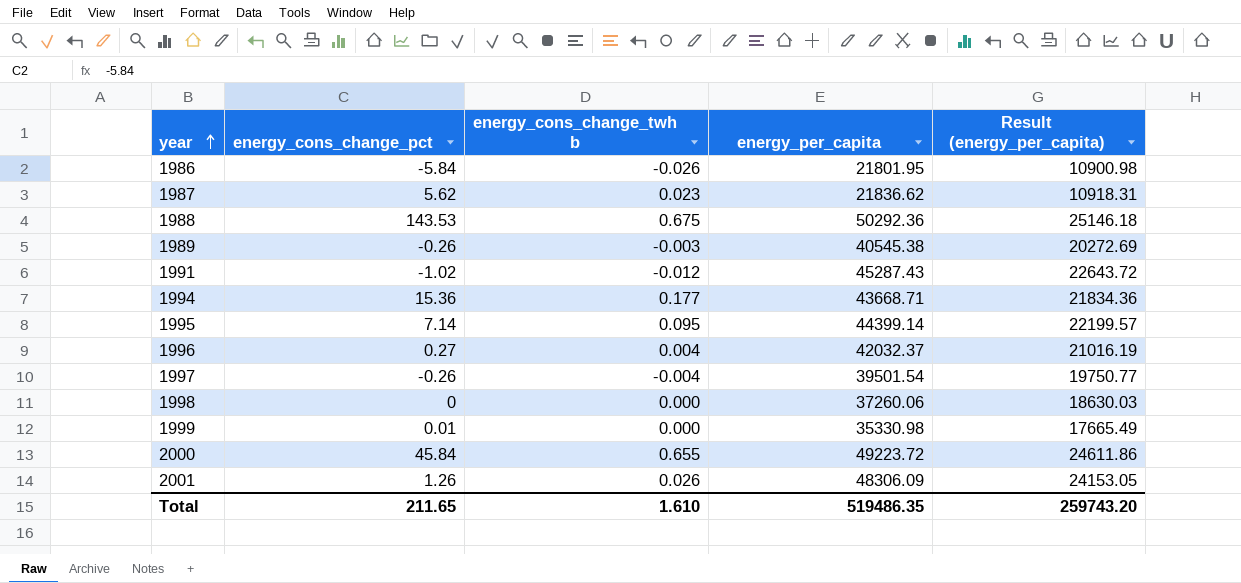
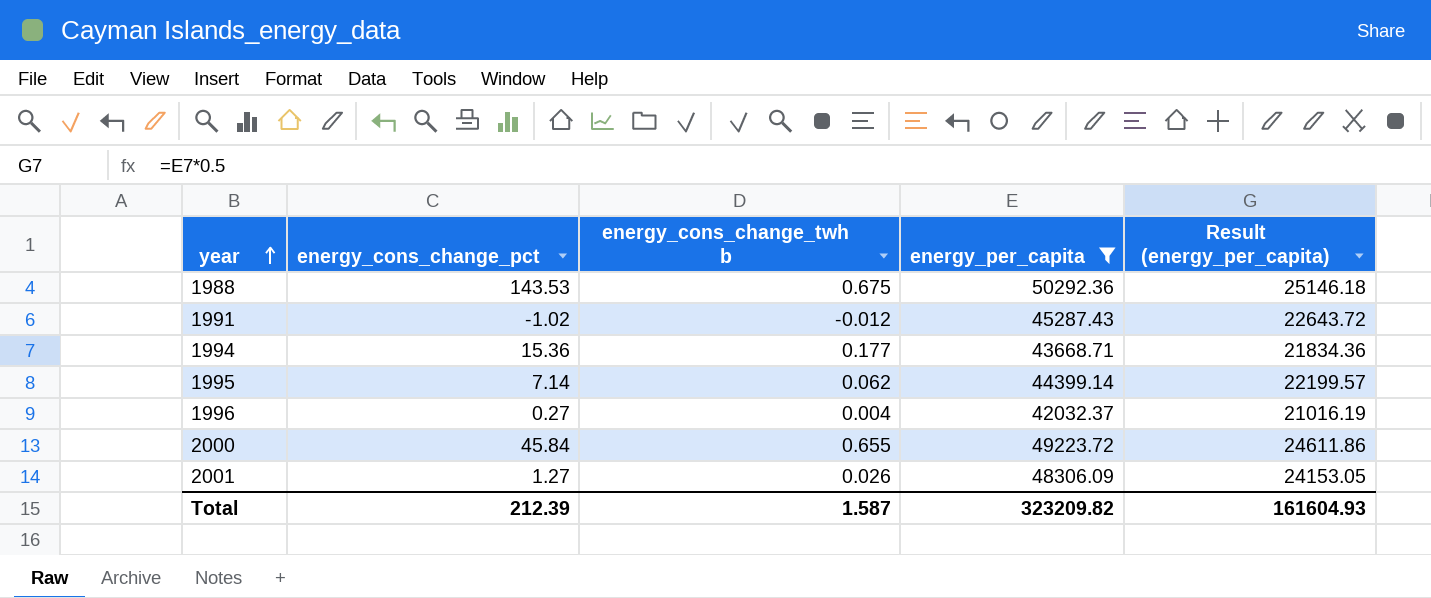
filter: none -> energy_per_capita >= 42032.37
1995 | energy_cons_change_twh b: 0.095 -> 0.062
2001 | energy_cons_change_pct: 1.26 -> 1.27
Total | energy_cons_change_pct: 211.65 -> 212.39
Total | energy_cons_change_twh b: 1.610 -> 1.587
Total | energy_per_capita: 519486.35 -> 323209.82
Total | Result (energy_per_capita): 259743.20 -> 161604.93

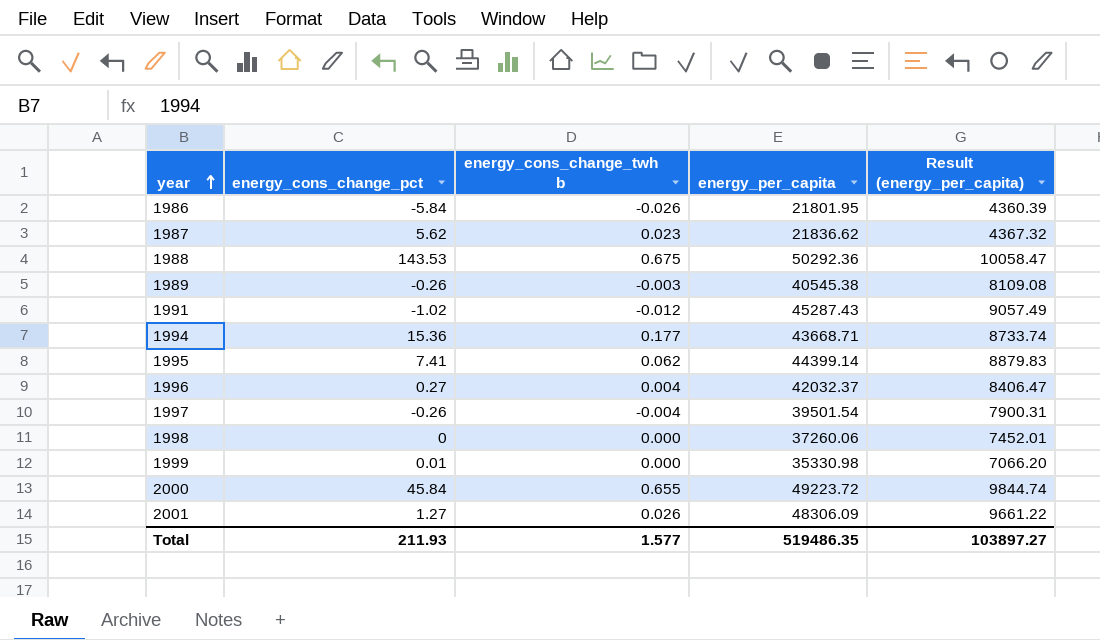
filter: energy_per_capita >= 42032.37 -> none
column Result (energy_per_capita) | formula: [energy_per_capita] * 0.5 -> [energy_per_capita] * 0.2
1995 | energy_cons_change_pct: 7.14 -> 7.41
Total | energy_cons_change_pct: 212.39 -> 211.93
Total | energy_cons_change_twh b: 1.587 -> 1.577
Total | energy_per_capita: 323209.82 -> 519486.35
Total | Result (energy_per_capita): 161604.93 -> 103897.27

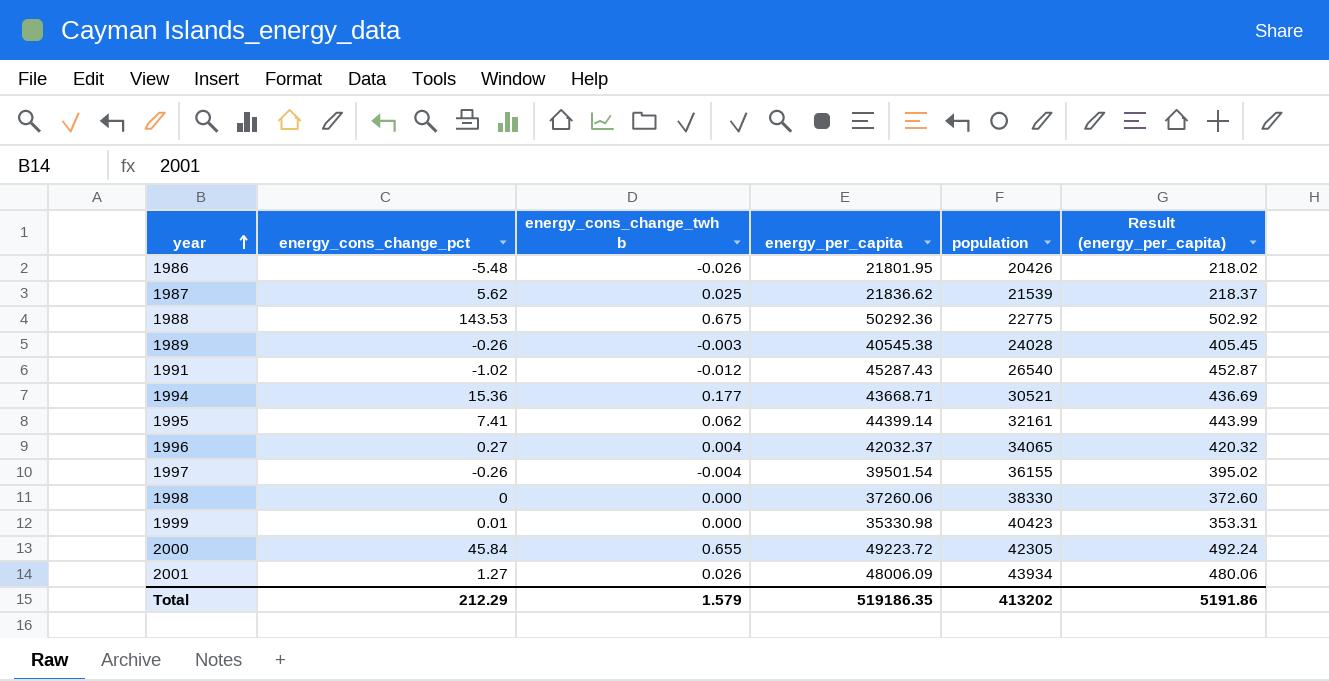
column population | position: none -> 5
column Result (energy_per_capita) | formula: [energy_per_capita] * 0.2 -> [energy_per_capita] * 0.01
1986 | energy_cons_change_pct: -5.84 -> -5.48
1987 | energy_cons_change_twh b: 0.023 -> 0.025
2001 | energy_per_capita: 48306.09 -> 48006.09
Total | energy_cons_change_pct: 211.93 -> 212.29
Total | energy_cons_change_twh b: 1.577 -> 1.579
Total | energy_per_capita: 519486.35 -> 519186.35
Total | Result (energy_per_capita): 103897.27 -> 5191.86

